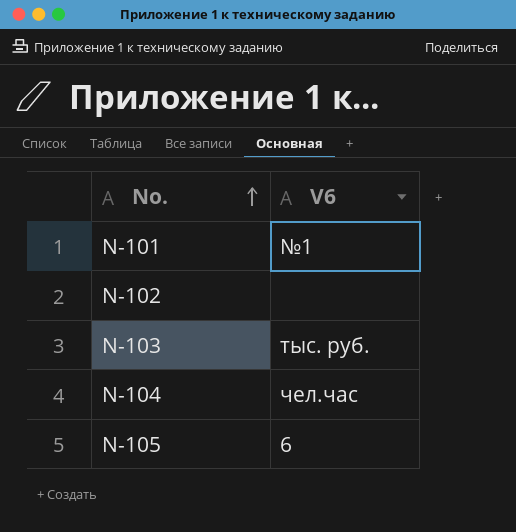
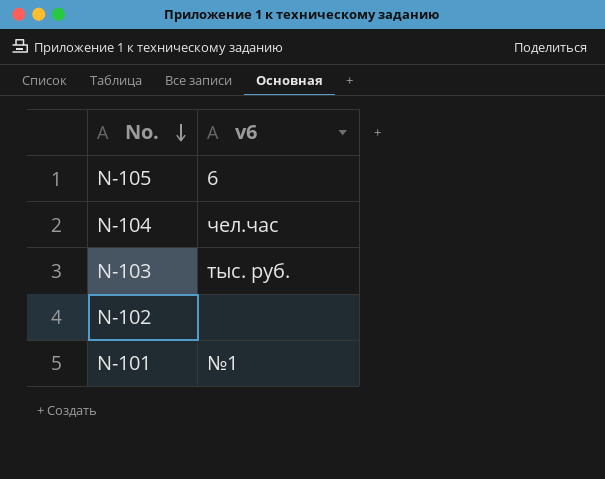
row order: No. ascending -> No. descending
column name: V6 -> v6

